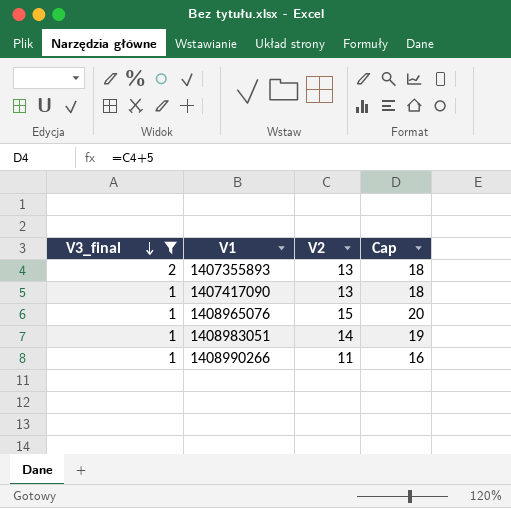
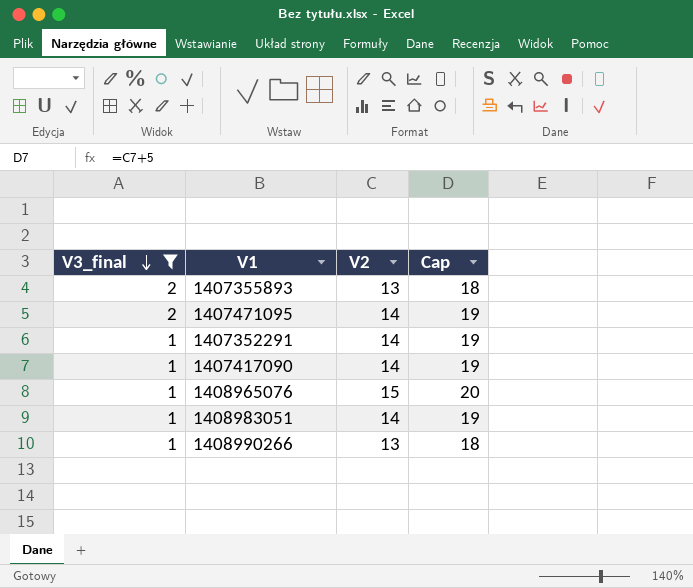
row 1407471095: none -> 2 | 14 | 19
row 1407352291: none -> 1 | 14 | 19
1407417090 | V2: 13 -> 14
1407417090 | Cap: 18 -> 19
1408990266 | V2: 11 -> 13
1408990266 | Cap: 16 -> 18

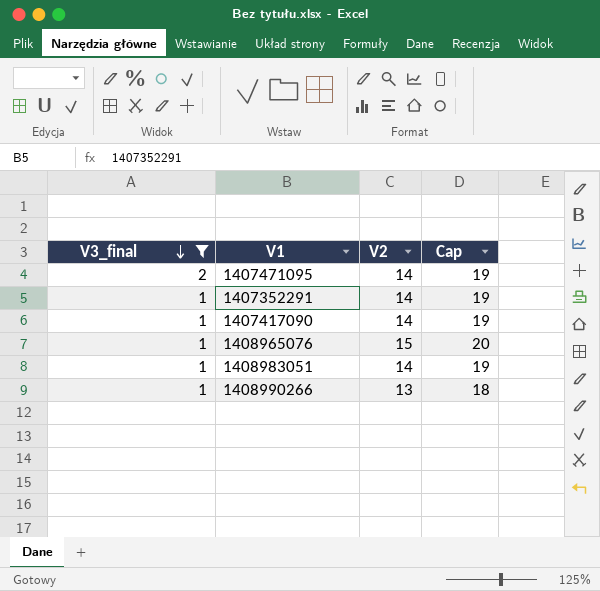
row 1407355893: 2 | 13 | 18 -> none

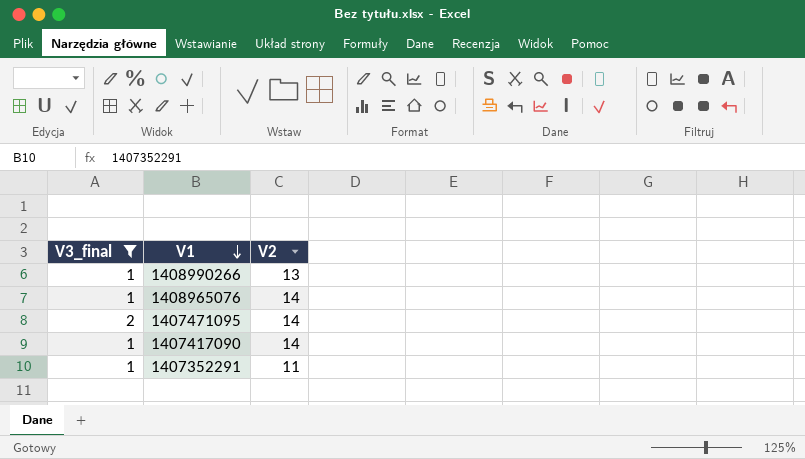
row order: V3_final descending -> V1 descending
column Cap | formula: [V2] + 5 -> none
row 1408983051: 1 | 14 | 19 -> none
1408965076 | V2: 15 -> 14
1407352291 | V2: 14 -> 11

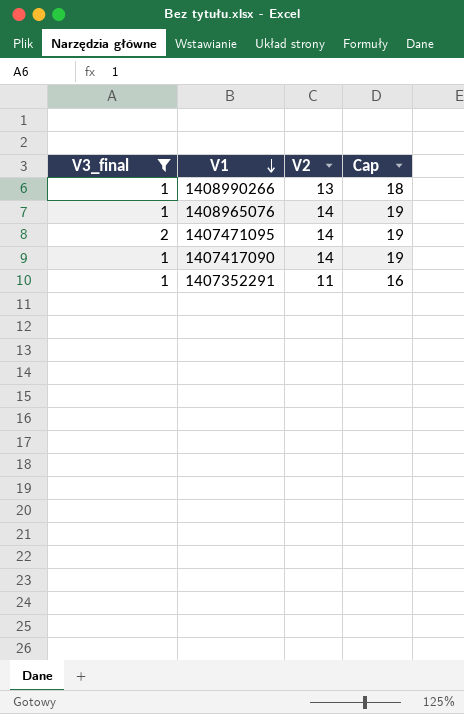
column Cap | formula: none -> [V2] + 5

